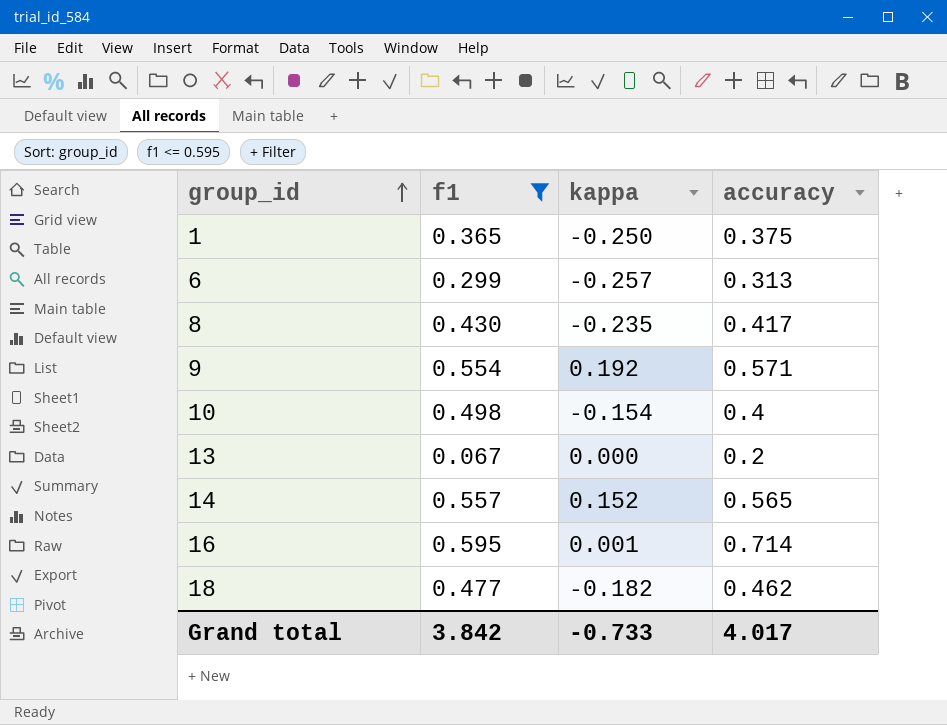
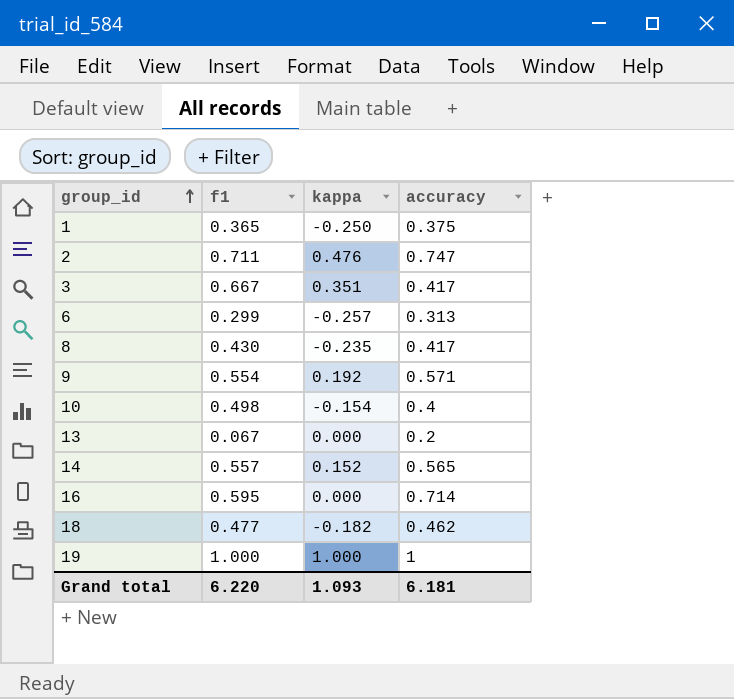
filter: f1 <= 0.595 -> none
16 | kappa: 0.001 -> 0.000
Grand total | f1: 3.842 -> 6.220
Grand total | kappa: -0.733 -> 1.093
Grand total | accuracy: 4.017 -> 6.181

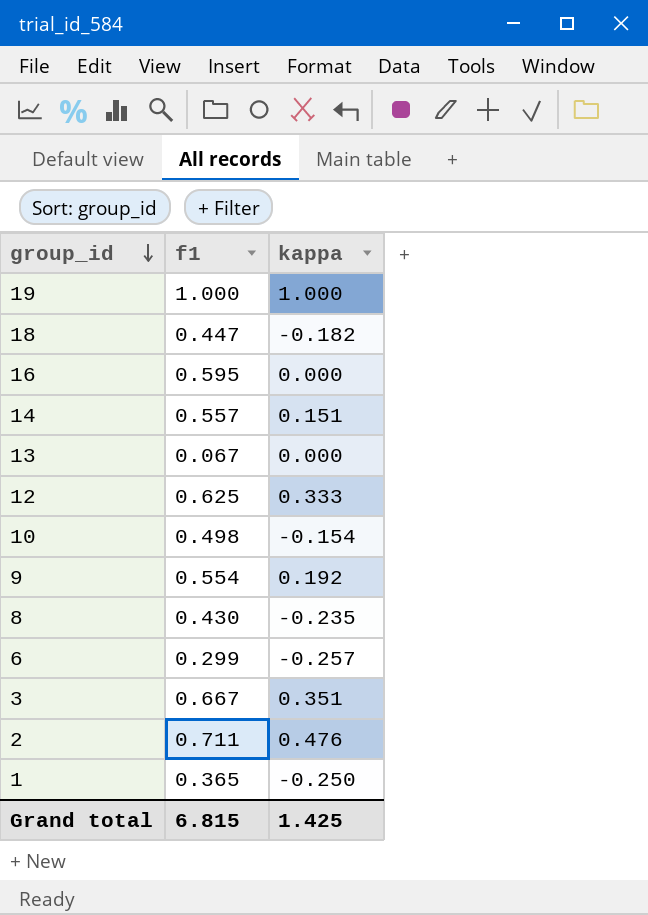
row order: group_id ascending -> group_id descending
column accuracy | position: 4 -> none
18 | f1: 0.477 -> 0.447
14 | kappa: 0.152 -> 0.151
row 12: none -> 0.625 | 0.333
Grand total | f1: 6.220 -> 6.815
Grand total | kappa: 1.093 -> 1.425

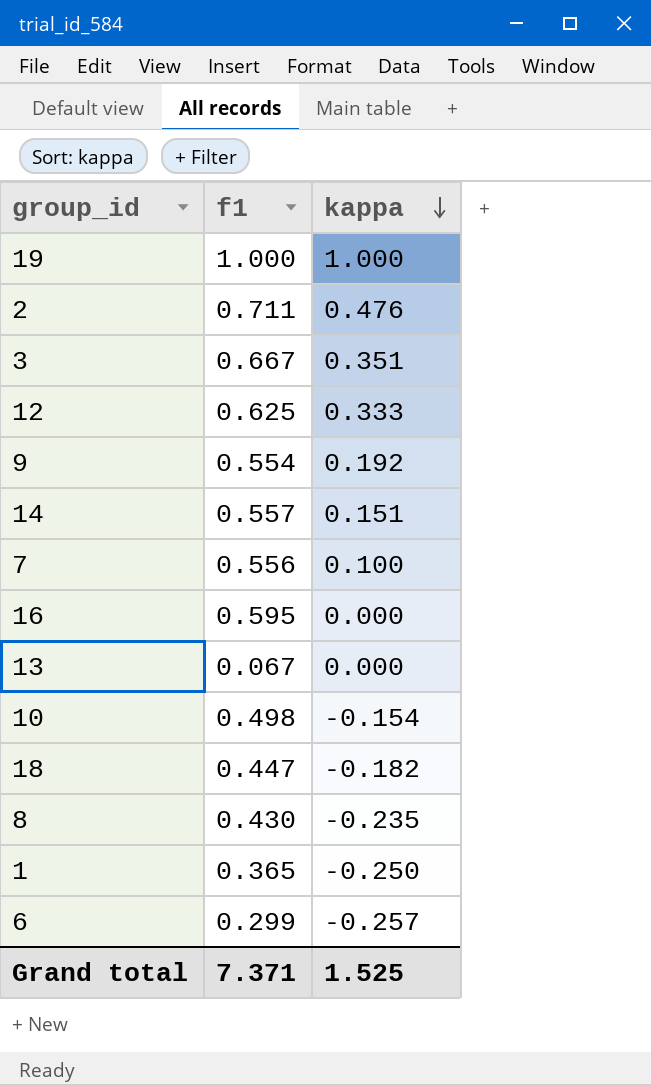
row order: group_id descending -> kappa descending
row 7: none -> 0.556 | 0.100
Grand total | f1: 6.815 -> 7.371
Grand total | kappa: 1.425 -> 1.525

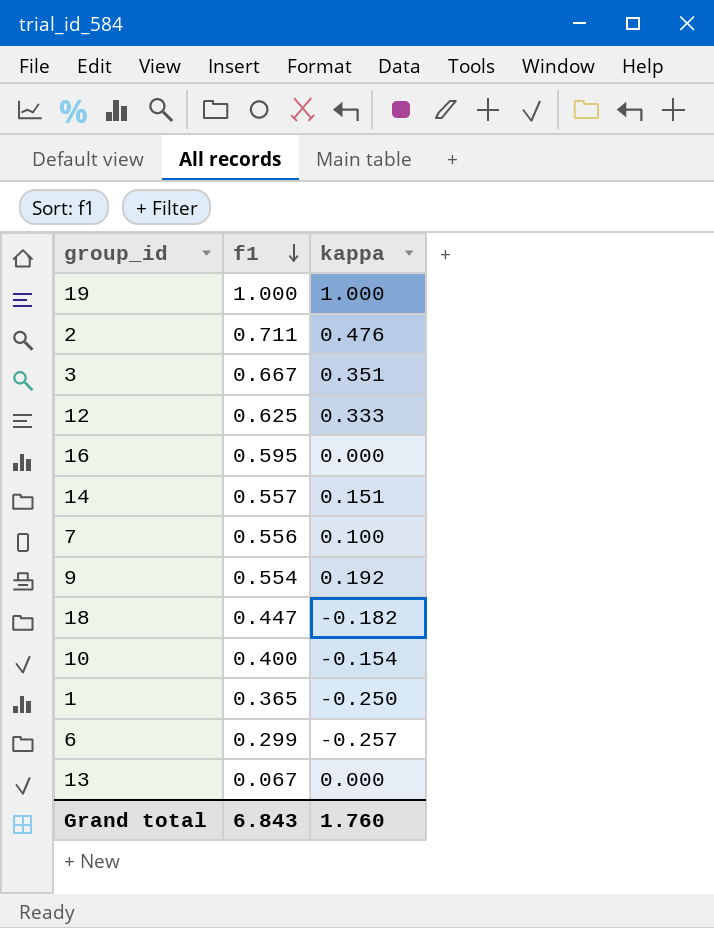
row order: kappa descending -> f1 descending
row 8: 0.430 | -0.235 -> none
10 | f1: 0.498 -> 0.400
Grand total | f1: 7.371 -> 6.843
Grand total | kappa: 1.525 -> 1.760

